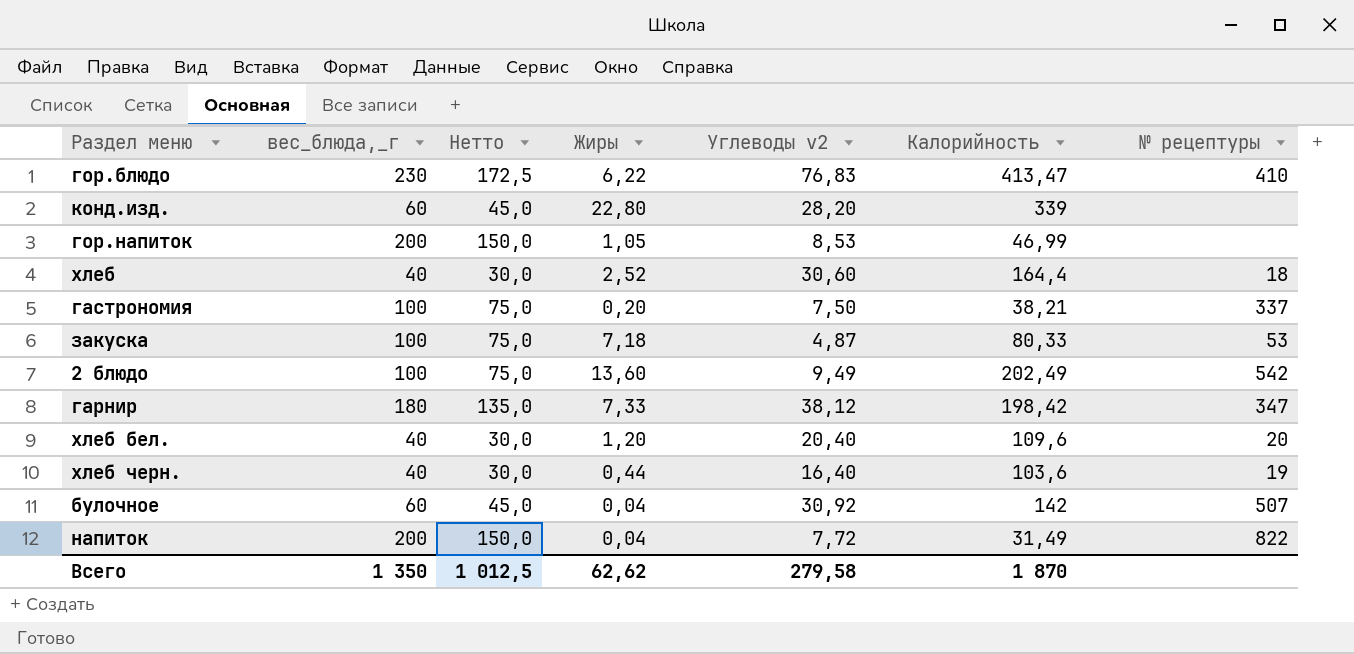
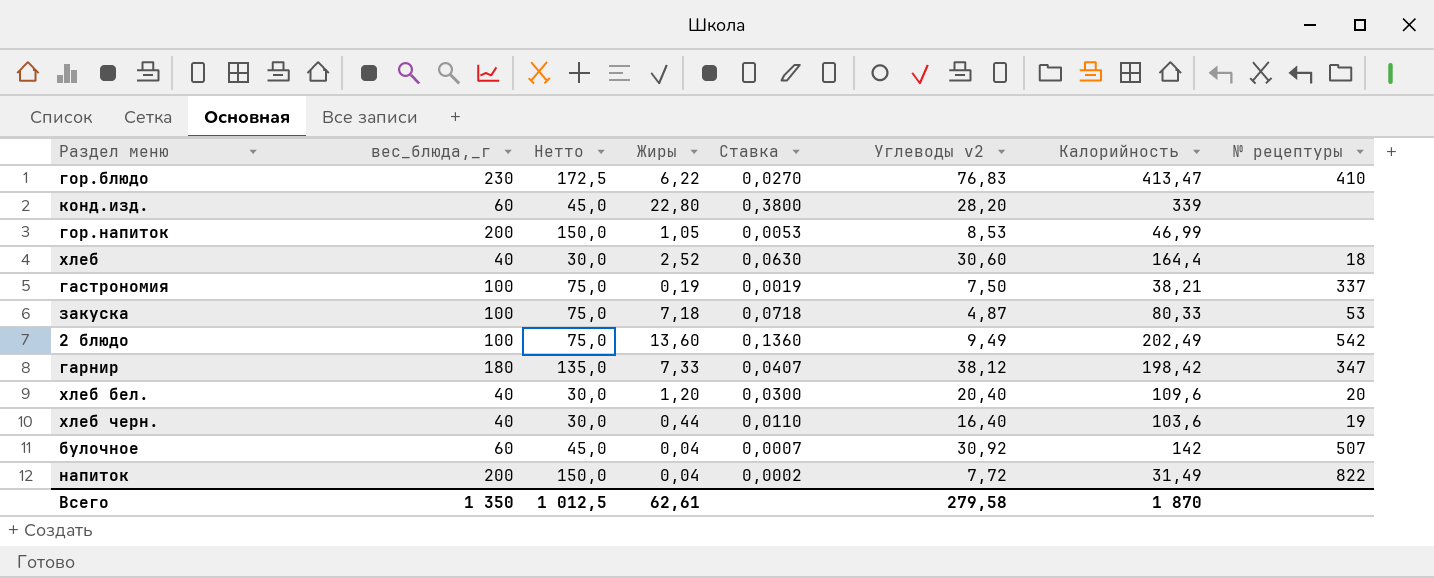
column Ставка | formula: none -> [Жиры] / [вес_блюда,_г]
гастрономия | Жиры: 0,20 -> 0,19
Всего | Жиры: 62,62 -> 62,61

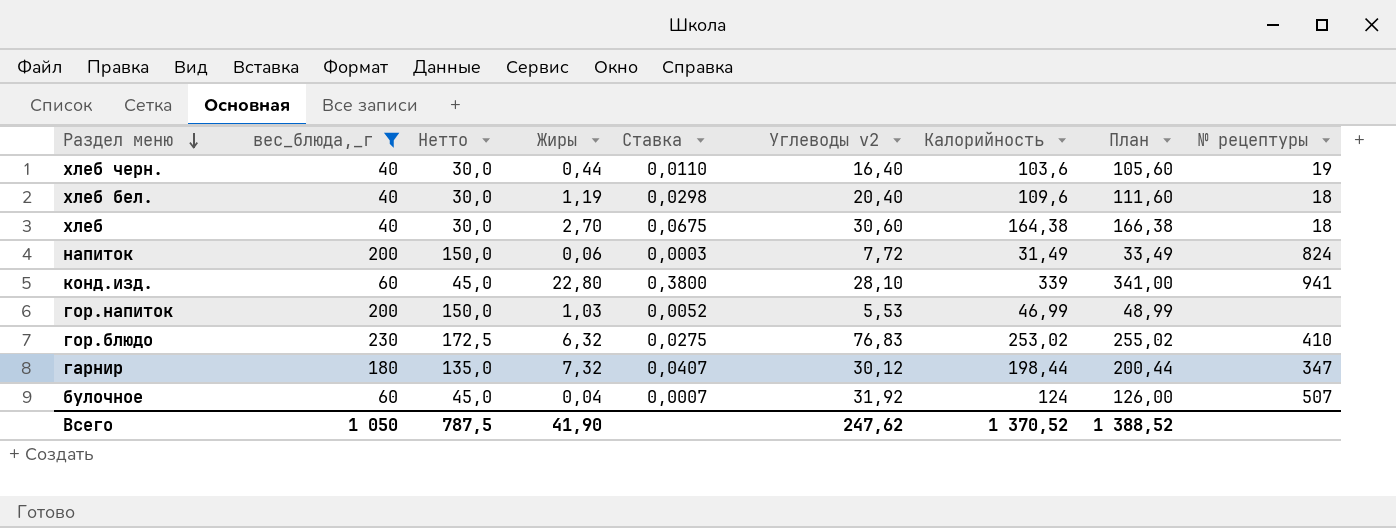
filter: none -> вес_блюда,_г != 100
row order: none -> Раздел меню descending
column План | formula: none -> [Калорийность] + 2
хлеб бел. | Жиры: 1,20 -> 1,19
хлеб бел. | Ставка: 0,0300 -> 0,0298
хлеб бел. | № рецептуры: 20 -> 18
хлеб | Жиры: 2,52 -> 2,70
хлеб | Ставка: 0,0630 -> 0,0675
хлеб | Калорийность: 164,4 -> 164,38
напиток | Жиры: 0,04 -> 0,06
напиток | Ставка: 0,0002 -> 0,0003
напиток | № рецептуры: 822 -> 824
конд.изд. | Углеводы v2: 28,20 -> 28,10
конд.изд. | № рецептуры: none -> 941
гор.напиток | Жиры: 1,05 -> 1,03
гор.напиток | Ставка: 0,0053 -> 0,0052
гор.напиток | Углеводы v2: 8,53 -> 5,53
гор.блюдо | Жиры: 6,22 -> 6,32
гор.блюдо | Ставка: 0,0270 -> 0,0275
гор.блюдо | Калорийность: 413,47 -> 253,02
гарнир | Жиры: 7,33 -> 7,32
гарнир | Углеводы v2: 38,12 -> 30,12
гарнир | Калорийность: 198,42 -> 198,44
булочное | Углеводы v2: 30,92 -> 31,92
булочное | Калорийность: 142 -> 124
Всего | вес_блюда,_г: 1 350 -> 1 050
Всего | Нетто: 1 012,5 -> 787,5
Всего | Жиры: 62,61 -> 41,90
Всего | Углеводы v2: 279,58 -> 247,62
Всего | Калорийность: 1 870 -> 1 370,52

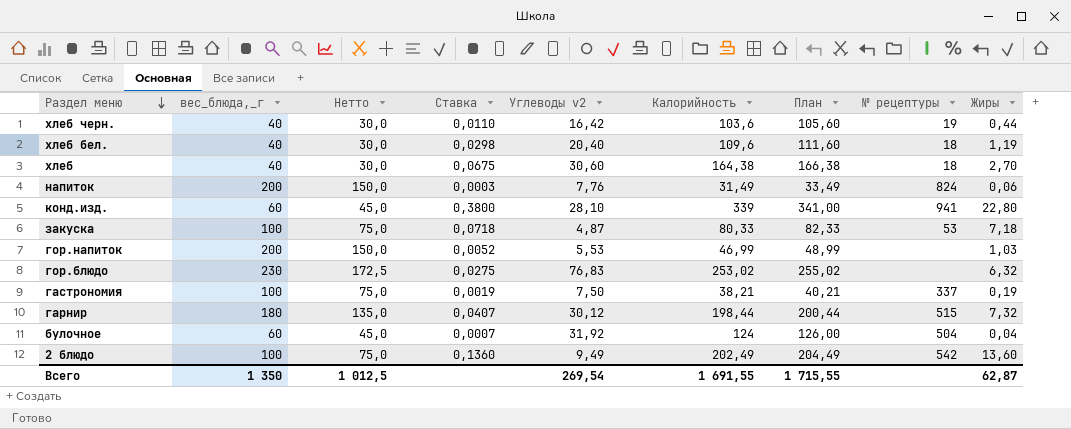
filter: вес_блюда,_г != 100 -> none
column Жиры | position: 4 -> 9
хлеб черн. | Углеводы v2: 16,40 -> 16,42
напиток | Углеводы v2: 7,72 -> 7,76
гор.блюдо | № рецептуры: 410 -> none
гарнир | № рецептуры: 347 -> 515
булочное | № рецептуры: 507 -> 504
Всего | вес_блюда,_г: 1 050 -> 1 350
Всего | Нетто: 787,5 -> 1 012,5
Всего | Углеводы v2: 247,62 -> 269,54
Всего | Калорийность: 1 370,52 -> 1 691,55
Всего | План: 1 388,52 -> 1 715,55
Всего | Жиры: 41,90 -> 62,87

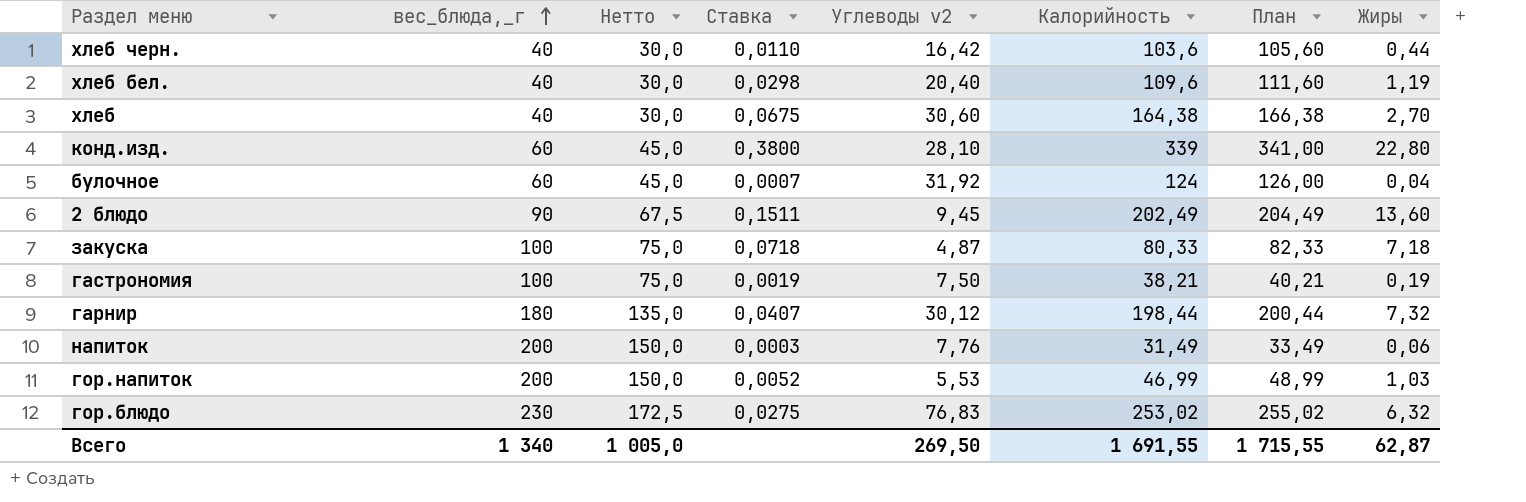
row order: Раздел меню descending -> вес_блюда,_г ascending
column № рецептуры | position: 8 -> none
2 блюдо | вес_блюда,_г: 100 -> 90
2 блюдо | Нетто: 75,0 -> 67,5
2 блюдо | Ставка: 0,1360 -> 0,1511
2 блюдо | Углеводы v2: 9,49 -> 9,45
Всего | вес_блюда,_г: 1 350 -> 1 340
Всего | Нетто: 1 012,5 -> 1 005,0
Всего | Углеводы v2: 269,54 -> 269,50

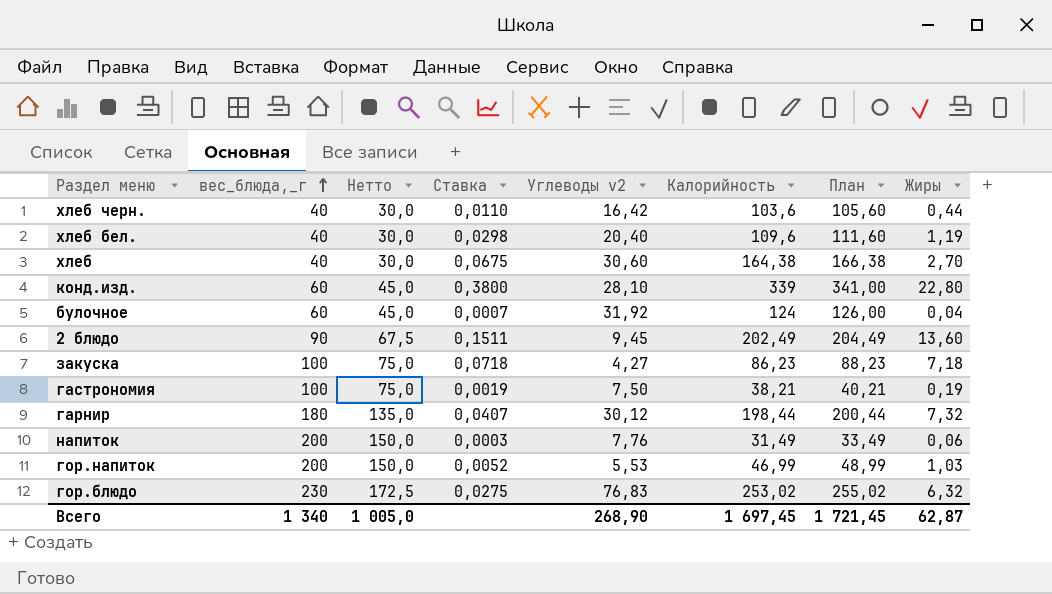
закуска | Углеводы v2: 4,87 -> 4,27
закуска | Калорийность: 80,33 -> 86,23
закуска | План: 82,33 -> 88,23
Всего | Углеводы v2: 269,50 -> 268,90
Всего | Калорийность: 1 691,55 -> 1 697,45
Всего | План: 1 715,55 -> 1 721,45

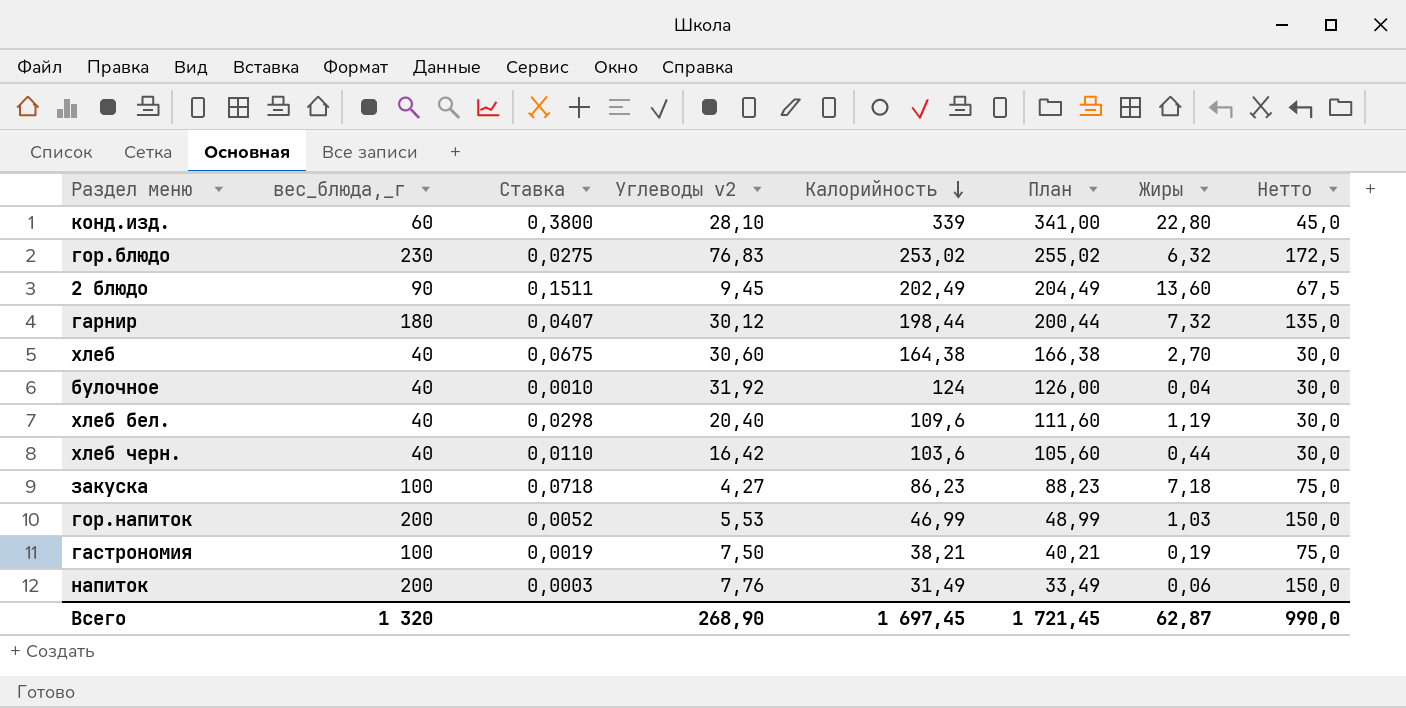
row order: вес_блюда,_г ascending -> Калорийность descending
column Нетто | position: 3 -> 8
булочное | вес_блюда,_г: 60 -> 40
булочное | Ставка: 0,0007 -> 0,0010
булочное | Нетто: 45,0 -> 30,0
Всего | вес_блюда,_г: 1 340 -> 1 320
Всего | Нетто: 1 005,0 -> 990,0

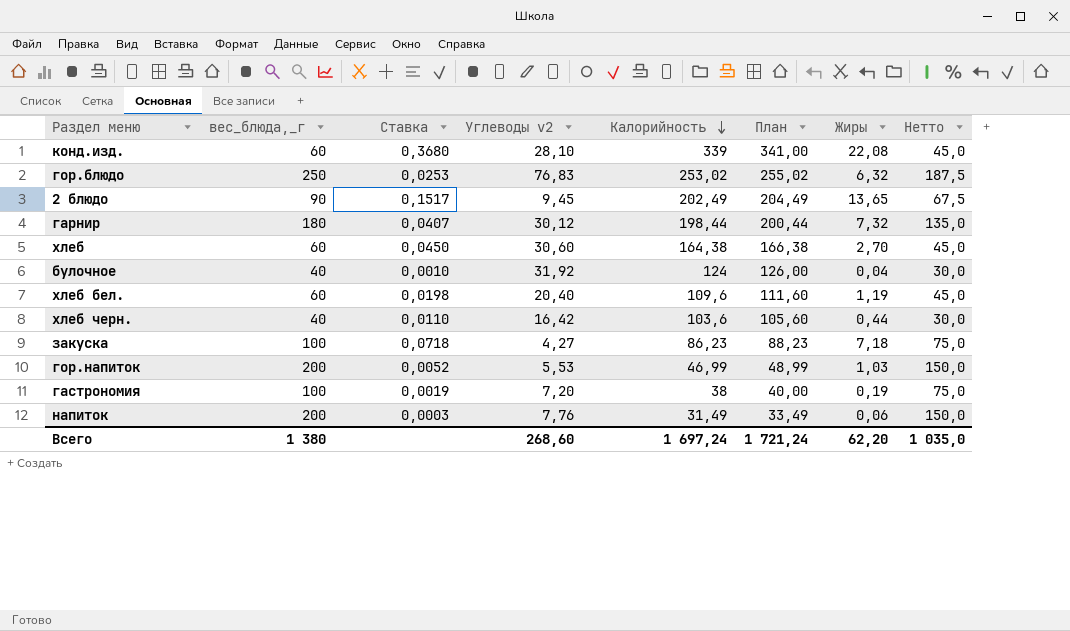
конд.изд. | Ставка: 0,3800 -> 0,3680
конд.изд. | Жиры: 22,80 -> 22,08
гор.блюдо | вес_блюда,_г: 230 -> 250
гор.блюдо | Ставка: 0,0275 -> 0,0253
гор.блюдо | Нетто: 172,5 -> 187,5
2 блюдо | Ставка: 0,1511 -> 0,1517
2 блюдо | Жиры: 13,60 -> 13,65
хлеб | вес_блюда,_г: 40 -> 60
хлеб | Ставка: 0,0675 -> 0,0450
хлеб | Нетто: 30,0 -> 45,0
хлеб бел. | вес_блюда,_г: 40 -> 60
хлеб бел. | Ставка: 0,0298 -> 0,0198
хлеб бел. | Нетто: 30,0 -> 45,0
гастрономия | Углеводы v2: 7,50 -> 7,20
гастрономия | Калорийность: 38,21 -> 38
гастрономия | План: 40,21 -> 40,00
Всего | вес_блюда,_г: 1 320 -> 1 380
Всего | Углеводы v2: 268,90 -> 268,60
Всего | Калорийность: 1 697,45 -> 1 697,24
Всего | План: 1 721,45 -> 1 721,24
Всего | Жиры: 62,87 -> 62,20
Всего | Нетто: 990,0 -> 1 035,0

